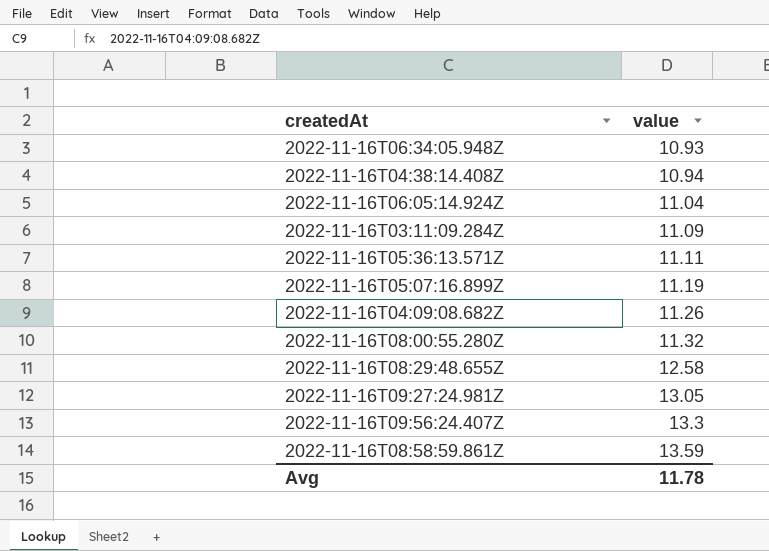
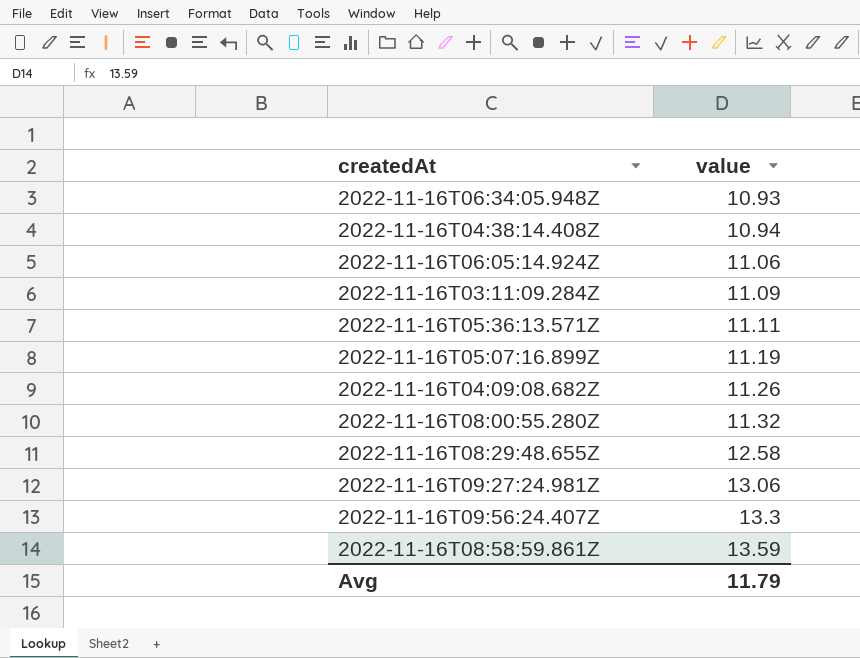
2022-11-16T06:05:14.924Z | value: 11.04 -> 11.06
2022-11-16T09:27:24.981Z | value: 13.05 -> 13.06
Avg | value: 11.78 -> 11.79

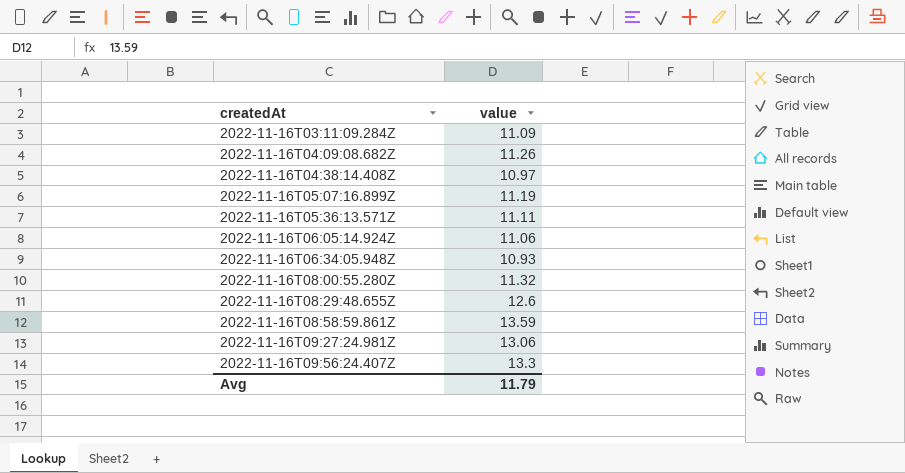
row order: value ascending -> createdAt ascending
2022-11-16T04:38:14.408Z | value: 10.94 -> 10.97
2022-11-16T08:29:48.655Z | value: 12.58 -> 12.6

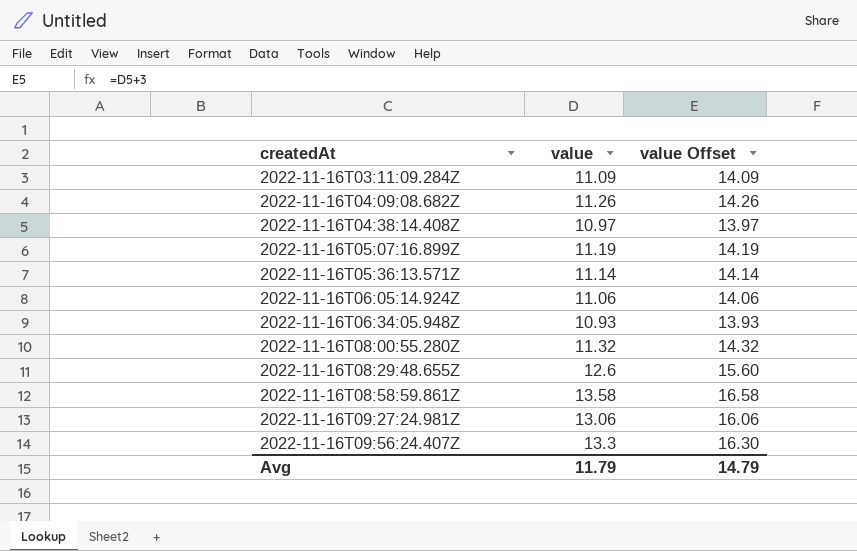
column value Offset | formula: none -> [value] + 3
2022-11-16T05:36:13.571Z | value: 11.11 -> 11.14
2022-11-16T08:58:59.861Z | value: 13.59 -> 13.58

